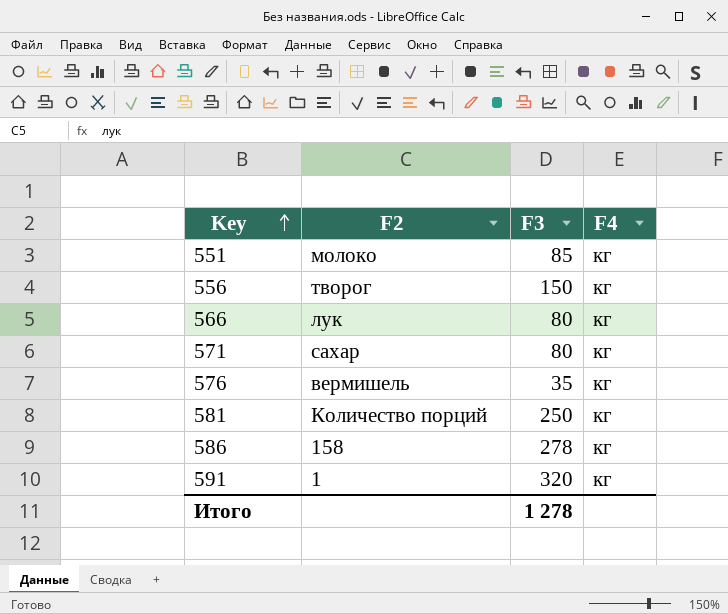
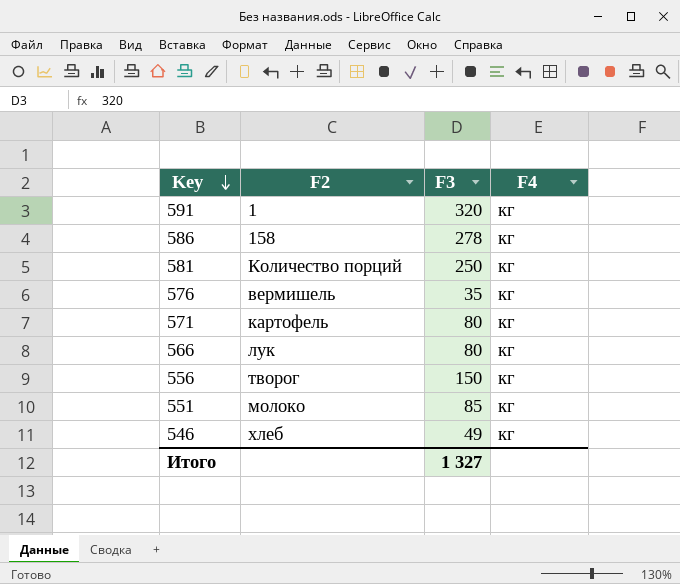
row order: Key ascending -> Key descending
571 | F2: сахар -> картофель
row 546: none -> хлеб | 49 | кг
Итого | F3: 1 278 -> 1 327

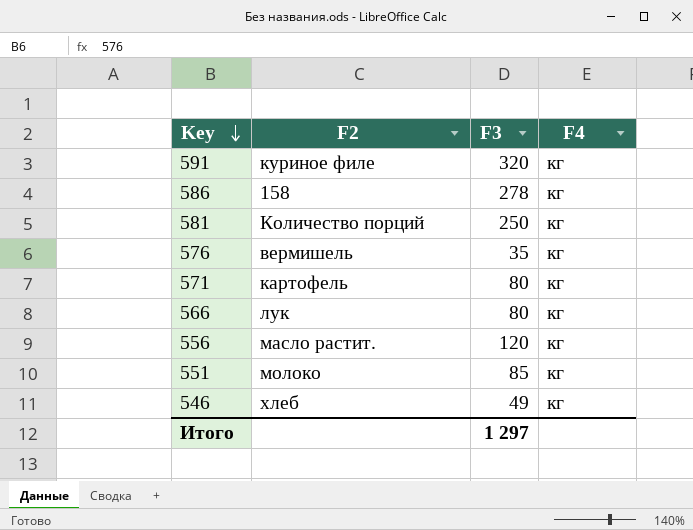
591 | F2: 1 -> куриное филе
556 | F2: творог -> масло растит.
556 | F3: 150 -> 120
Итого | F3: 1 327 -> 1 297

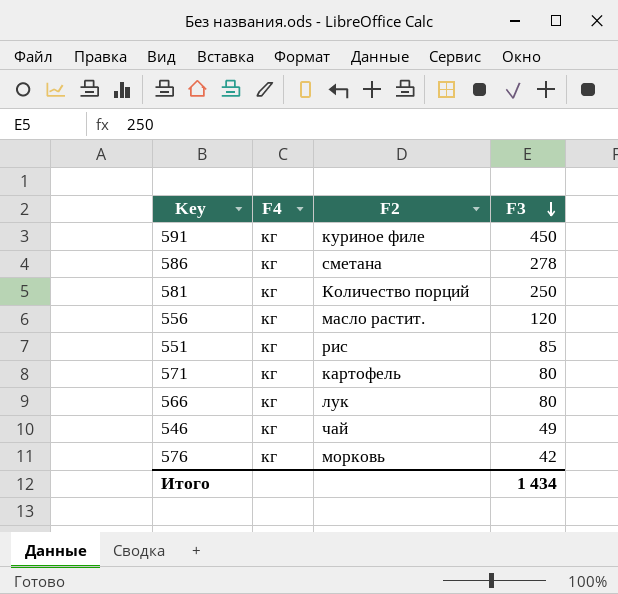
row order: Key descending -> F3 descending
column F4 | position: 4 -> 2
591 | F3: 320 -> 450
586 | F2: 158 -> сметана
551 | F2: молоко -> рис
546 | F2: хлеб -> чай
576 | F2: вермишель -> морковь
576 | F3: 35 -> 42
Итого | F3: 1 297 -> 1 434

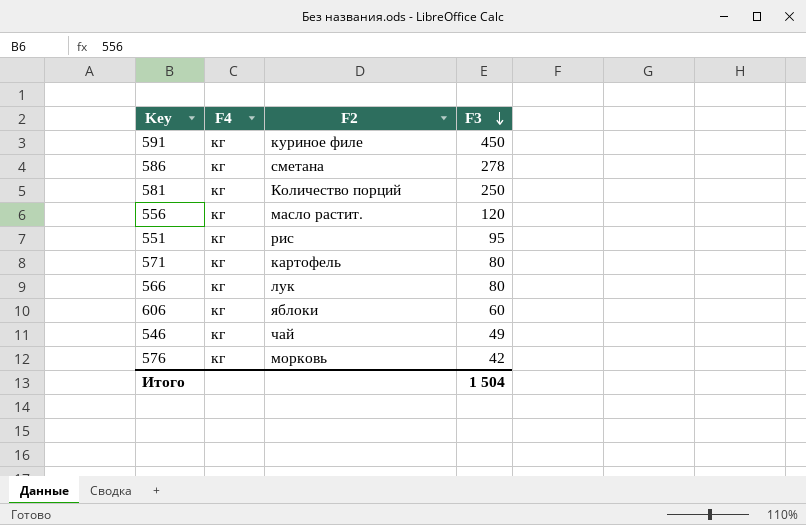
551 | F3: 85 -> 95
row 606: none -> кг | яблоки | 60
Итого | F3: 1 434 -> 1 504

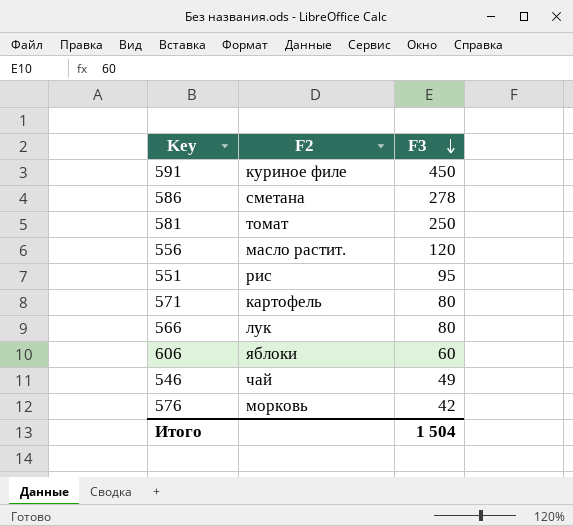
column F4 | position: 2 -> none
581 | F2: Количество порций -> томат

